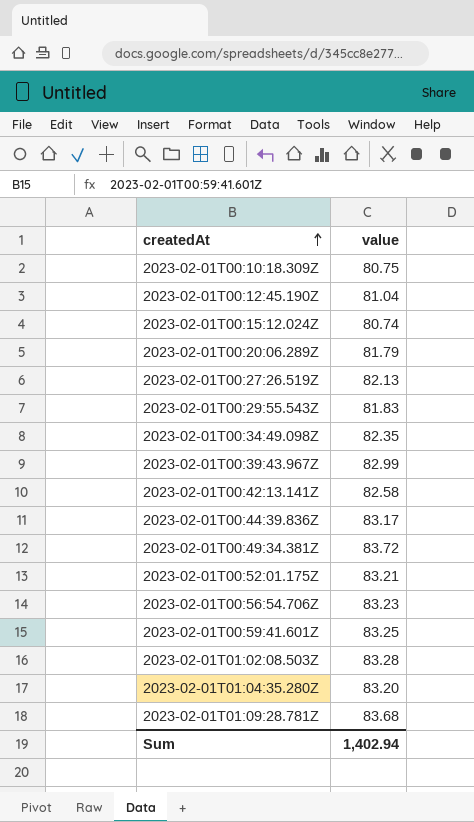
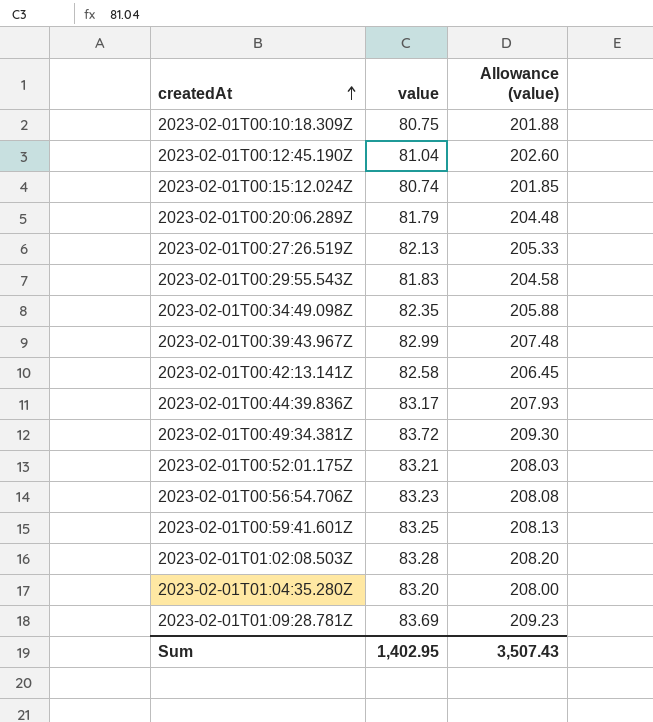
column Allowance (value) | formula: none -> [value] * 2.5
2023-02-01T01:09:28.781Z | value: 83.68 -> 83.69
Sum | value: 1,402.94 -> 1,402.95

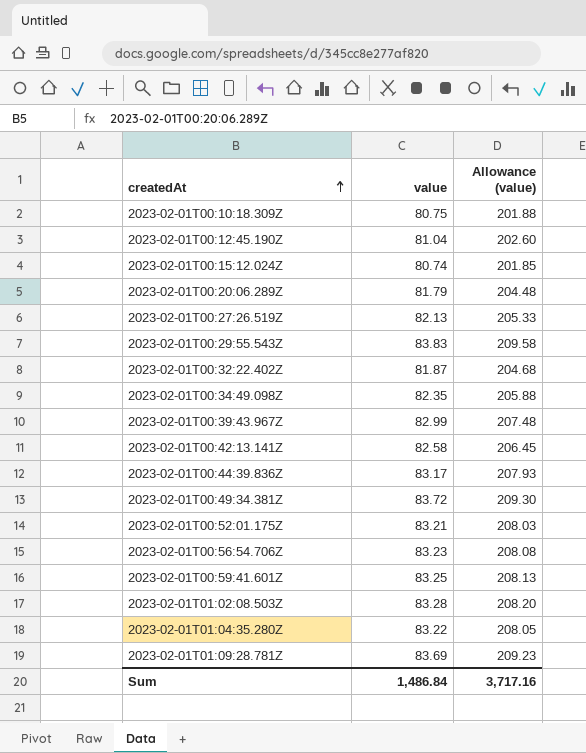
2023-02-01T00:29:55.543Z | value: 81.83 -> 83.83
2023-02-01T00:29:55.543Z | Allowance (value): 204.58 -> 209.58
row 2023-02-01T00:32:22.402Z: none -> 81.87 | 204.68
2023-02-01T01:04:35.280Z | value: 83.20 -> 83.22
2023-02-01T01:04:35.280Z | Allowance (value): 208.00 -> 208.05
Sum | value: 1,402.95 -> 1,486.84
Sum | Allowance (value): 3,507.43 -> 3,717.16

